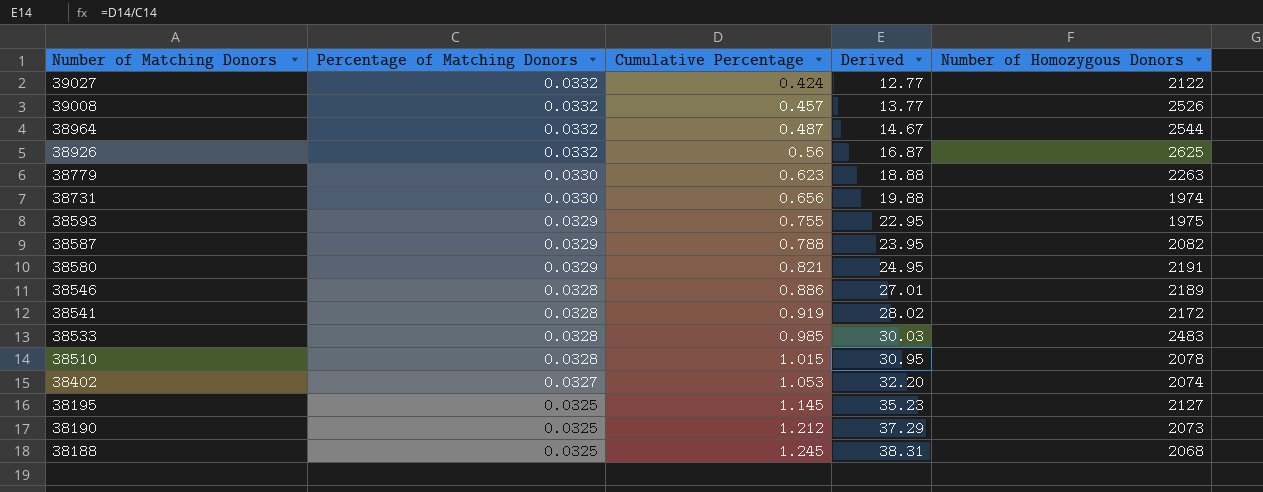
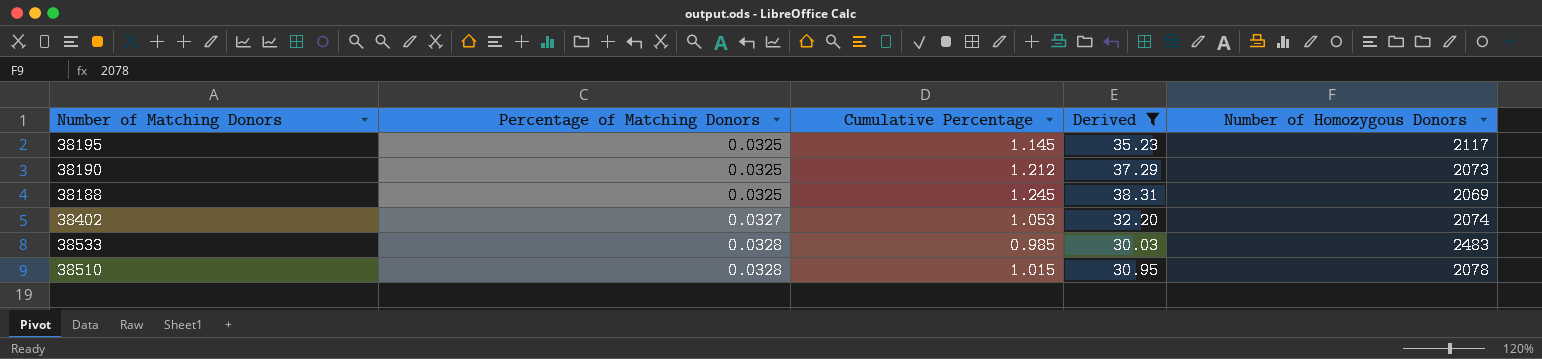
filter: none -> Derived >= 30.03
row order: Number of Matching Donors descending -> Percentage of Matching Donors ascending
38195 | Number of Homozygous Donors: 2127 -> 2117
38188 | Number of Homozygous Donors: 2068 -> 2069

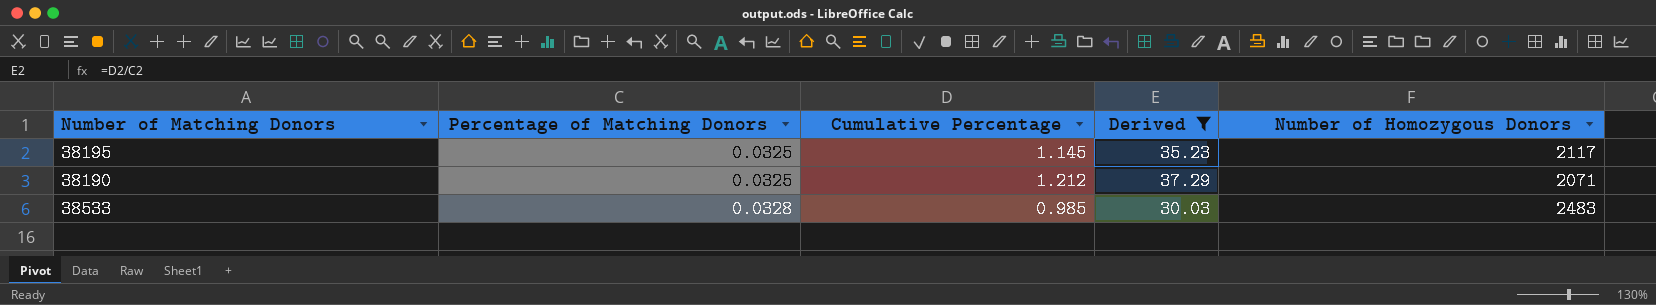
row 38188: 0.0325 | 1.245 | 38.31 | 2069 -> none
row 38402: 0.0327 | 1.053 | 32.20 | 2074 -> none
row 38510: 0.0328 | 1.015 | 30.95 | 2078 -> none
38190 | Number of Homozygous Donors: 2073 -> 2071

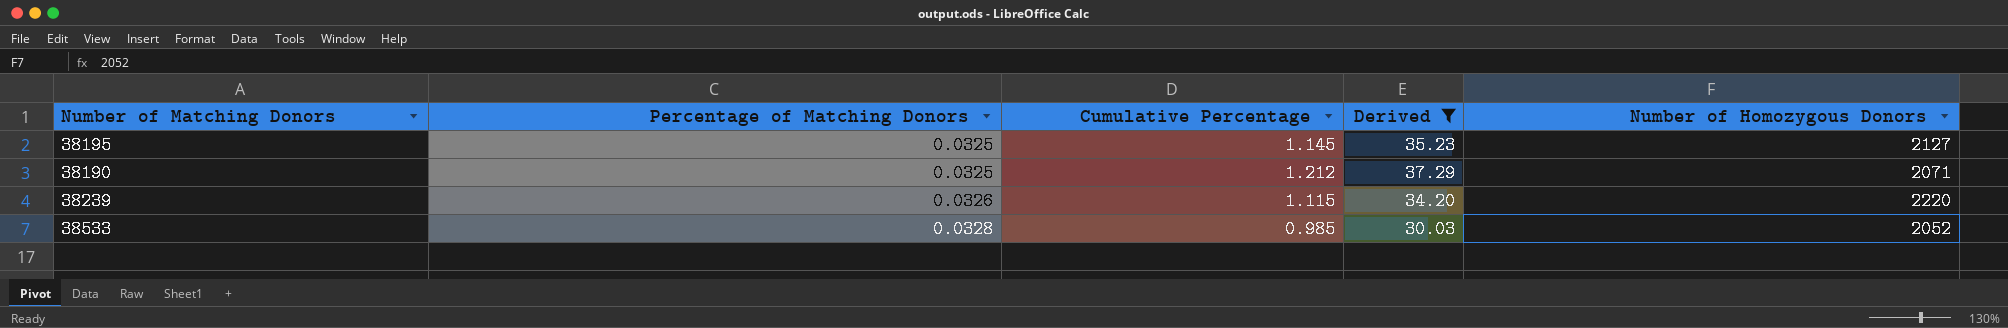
38195 | Number of Homozygous Donors: 2117 -> 2127
row 38239: none -> 0.0326 | 1.115 | 34.20 | 2220
38533 | Number of Homozygous Donors: 2483 -> 2052

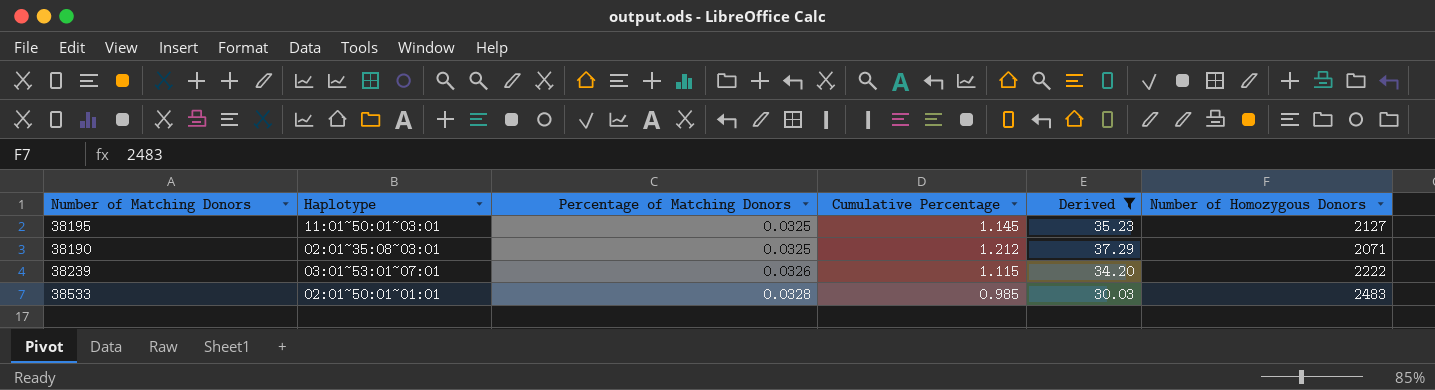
column Haplotype | position: none -> 2
38239 | Number of Homozygous Donors: 2220 -> 2222
38533 | Number of Homozygous Donors: 2052 -> 2483

